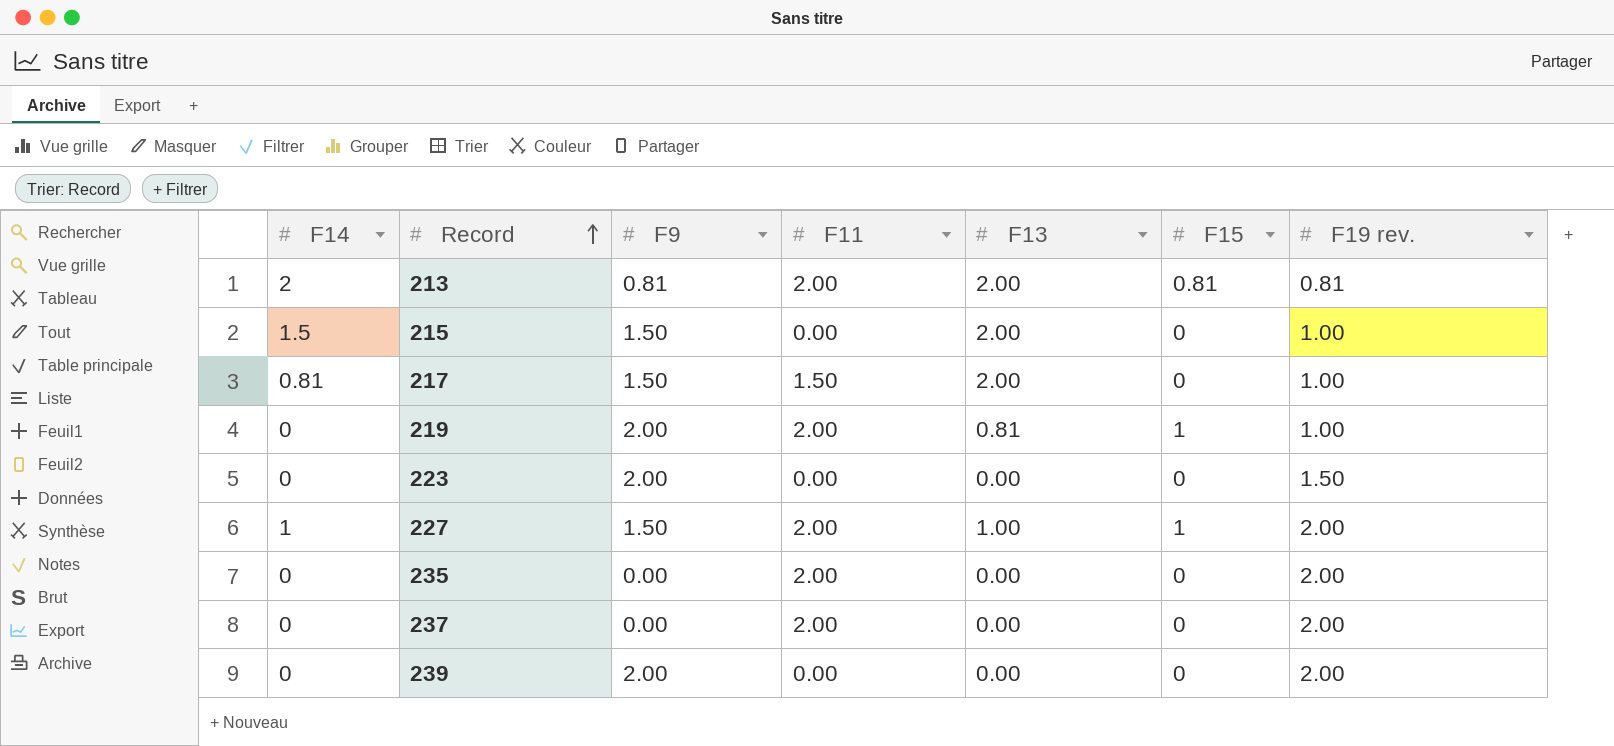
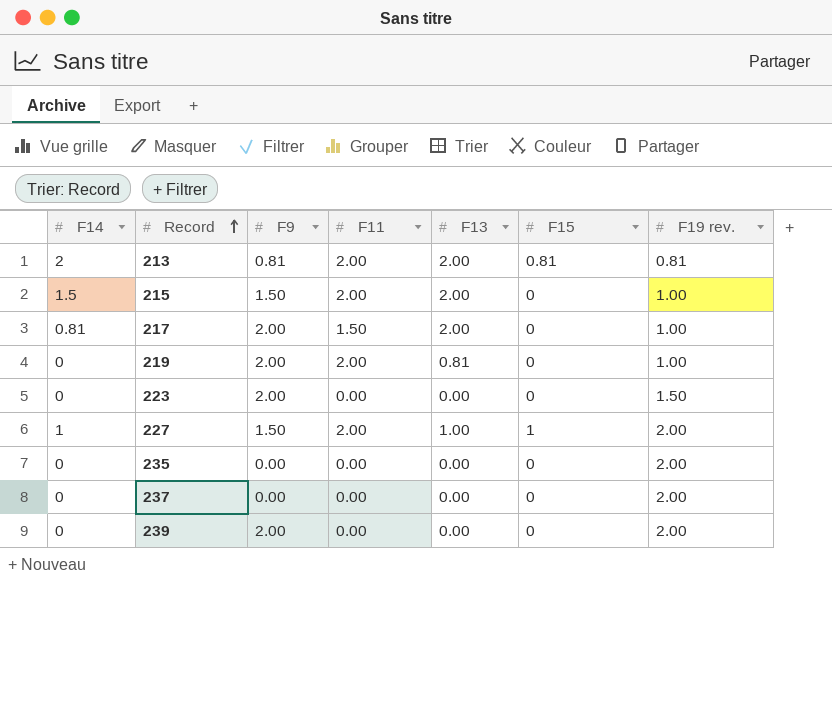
215 | F11: 0.00 -> 2.00
217 | F9: 1.50 -> 2.00
219 | F15: 1 -> 0
235 | F11: 2.00 -> 0.00
237 | F11: 2.00 -> 0.00

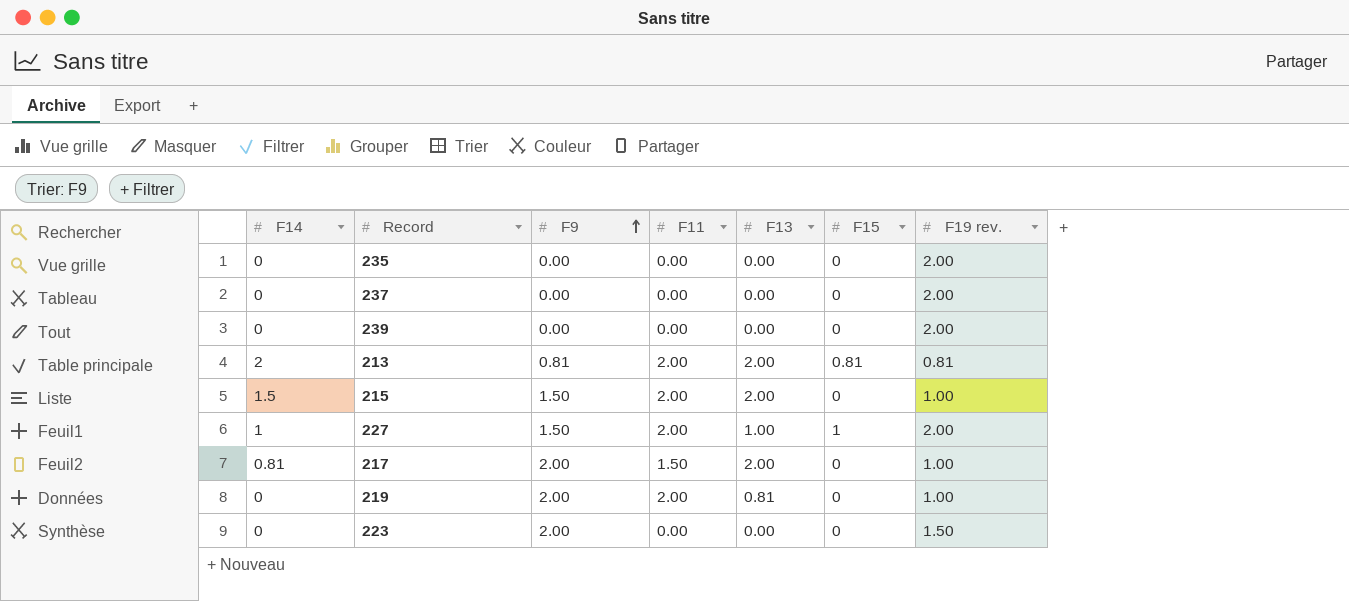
row order: Record ascending -> F9 ascending
239 | F9: 2.00 -> 0.00

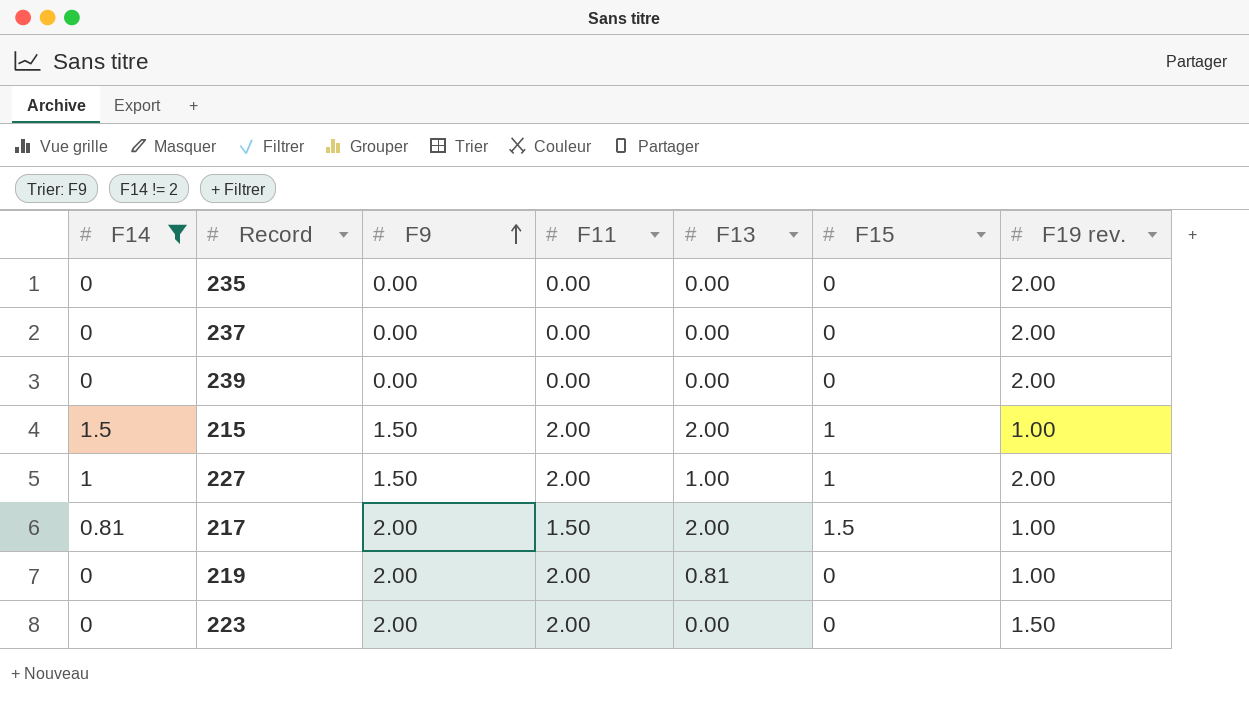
filter: none -> F14 != 2
215 | F15: 0 -> 1
217 | F15: 0 -> 1.5
223 | F11: 0.00 -> 2.00

